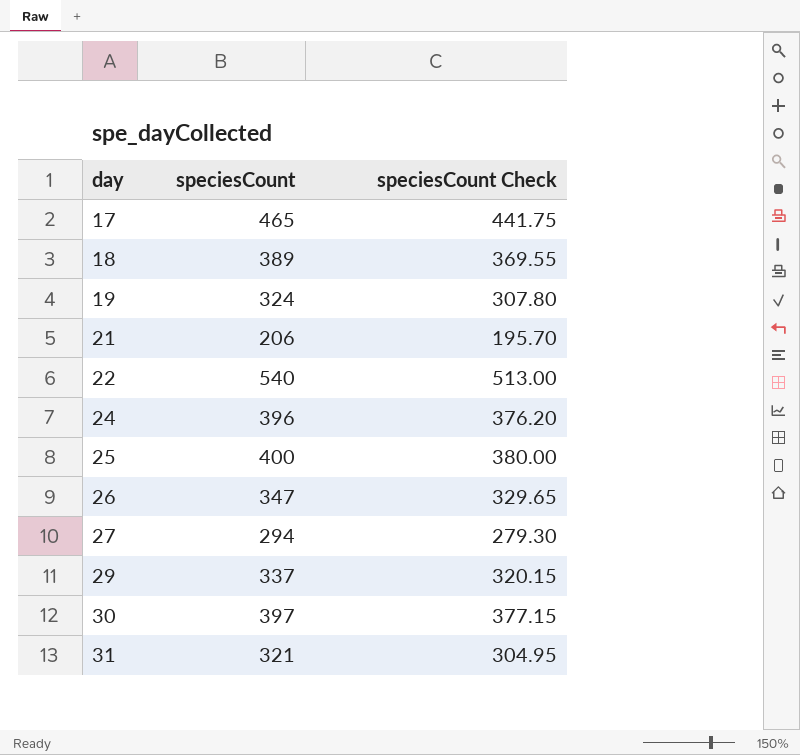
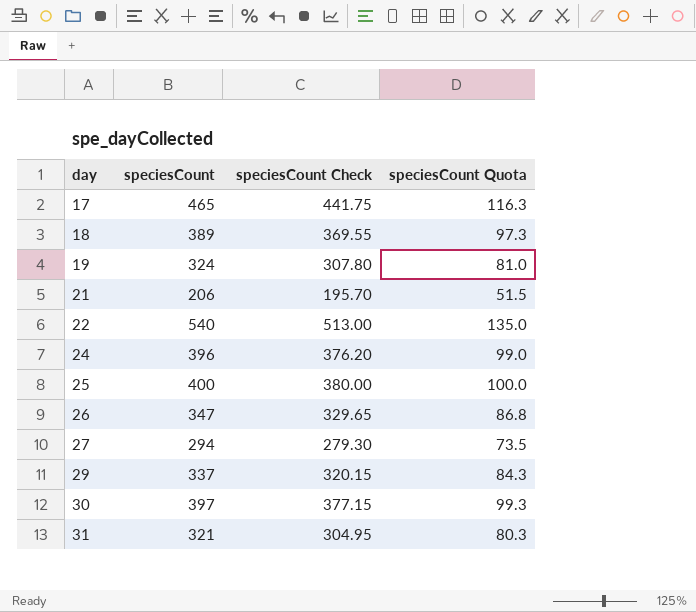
column speciesCount Quota | formula: none -> [speciesCount] * 0.25

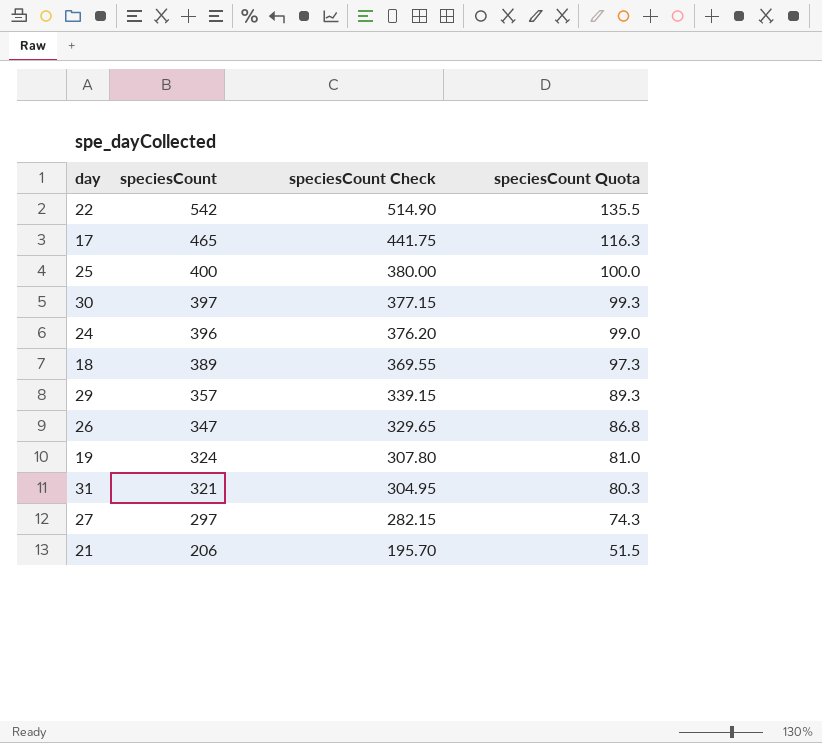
row order: day ascending -> speciesCount descending
22 | speciesCount: 540 -> 542
22 | speciesCount Check: 513.00 -> 514.90
22 | speciesCount Quota: 135.0 -> 135.5
29 | speciesCount: 337 -> 357
29 | speciesCount Check: 320.15 -> 339.15
29 | speciesCount Quota: 84.3 -> 89.3
27 | speciesCount: 294 -> 297
27 | speciesCount Check: 279.30 -> 282.15
27 | speciesCount Quota: 73.5 -> 74.3

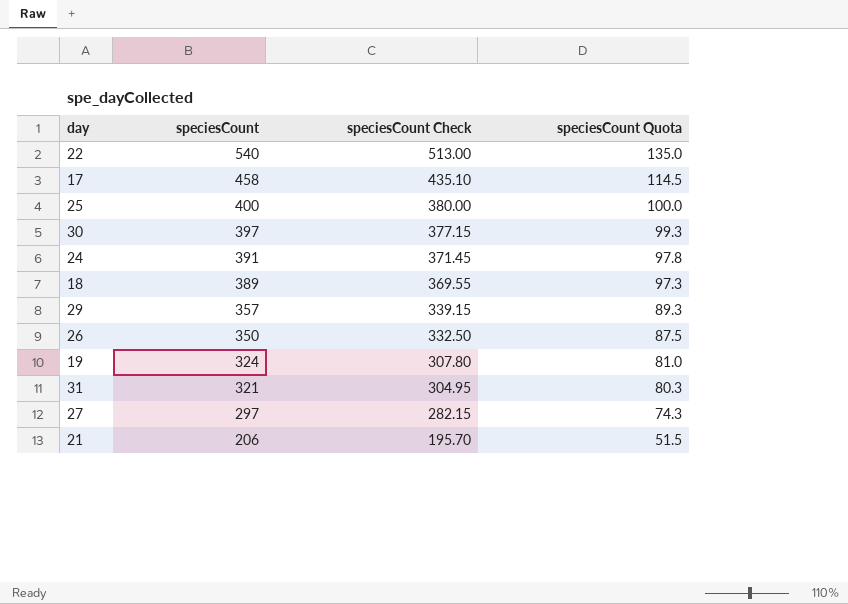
22 | speciesCount: 542 -> 540
22 | speciesCount Check: 514.90 -> 513.00
22 | speciesCount Quota: 135.5 -> 135.0
17 | speciesCount: 465 -> 458
17 | speciesCount Check: 441.75 -> 435.10
17 | speciesCount Quota: 116.3 -> 114.5
24 | speciesCount: 396 -> 391
24 | speciesCount Check: 376.20 -> 371.45
24 | speciesCount Quota: 99.0 -> 97.8
26 | speciesCount: 347 -> 350
26 | speciesCount Check: 329.65 -> 332.50
26 | speciesCount Quota: 86.8 -> 87.5

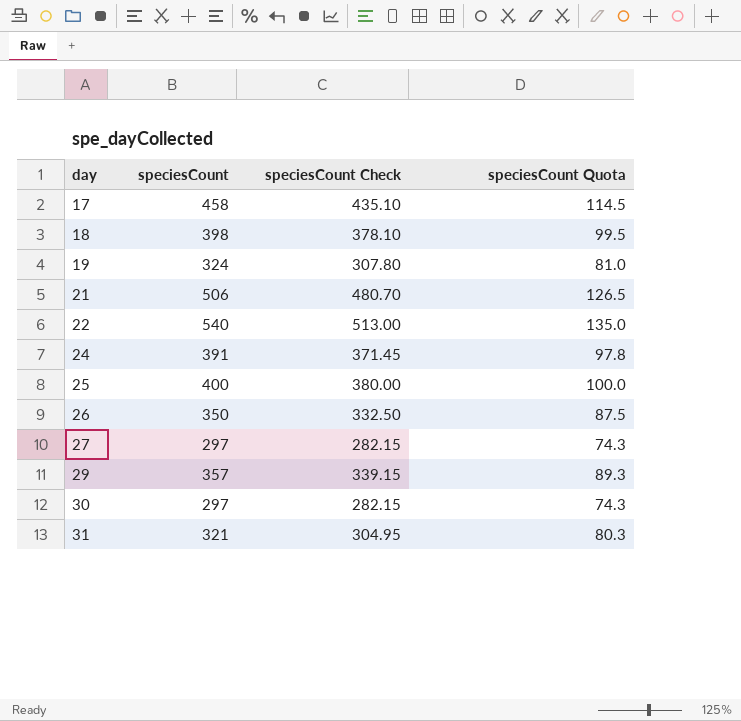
row order: speciesCount descending -> day ascending
18 | speciesCount: 389 -> 398
18 | speciesCount Check: 369.55 -> 378.10
18 | speciesCount Quota: 97.3 -> 99.5
21 | speciesCount: 206 -> 506
21 | speciesCount Check: 195.70 -> 480.70
21 | speciesCount Quota: 51.5 -> 126.5
30 | speciesCount: 397 -> 297
30 | speciesCount Check: 377.15 -> 282.15
30 | speciesCount Quota: 99.3 -> 74.3

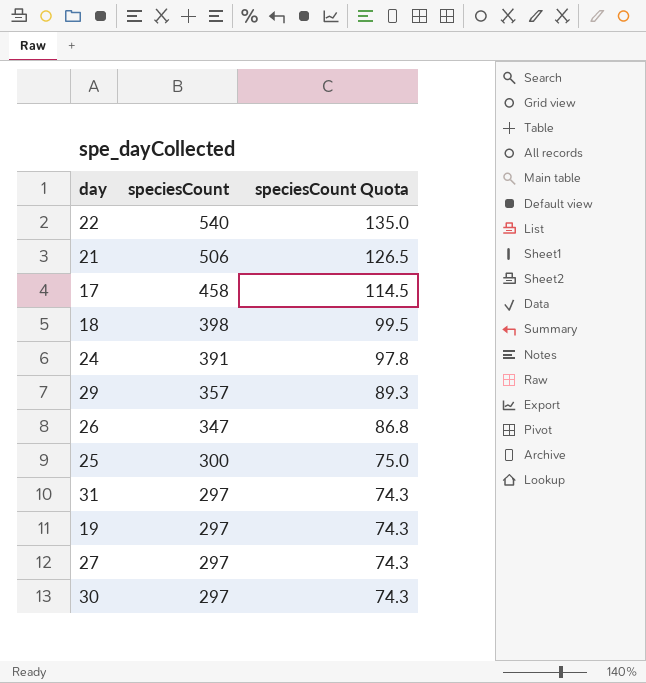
row order: day ascending -> speciesCount descending
column speciesCount Check | formula: [speciesCount] * 0.95 -> none
26 | speciesCount: 350 -> 347
26 | speciesCount Quota: 87.5 -> 86.8
25 | speciesCount: 400 -> 300
25 | speciesCount Quota: 100.0 -> 75.0
31 | speciesCount: 321 -> 297
31 | speciesCount Quota: 80.3 -> 74.3
19 | speciesCount: 324 -> 297
19 | speciesCount Quota: 81.0 -> 74.3

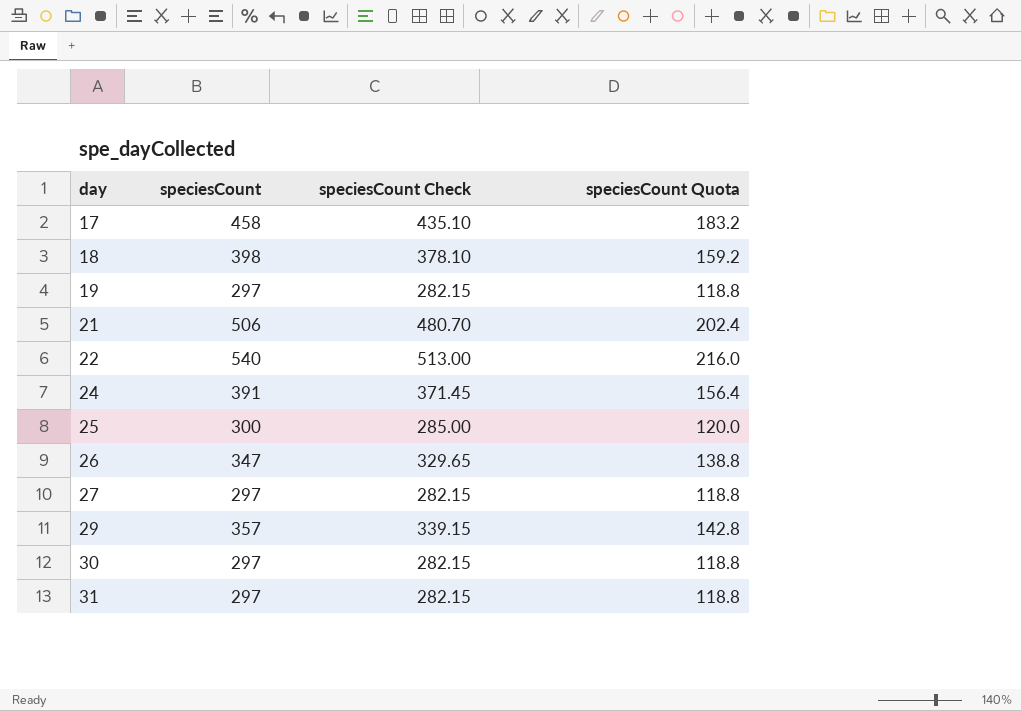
row order: speciesCount descending -> day ascending
column speciesCount Check | formula: none -> [speciesCount] * 0.95
column speciesCount Quota | formula: [speciesCount] * 0.25 -> [speciesCount] * 0.4

